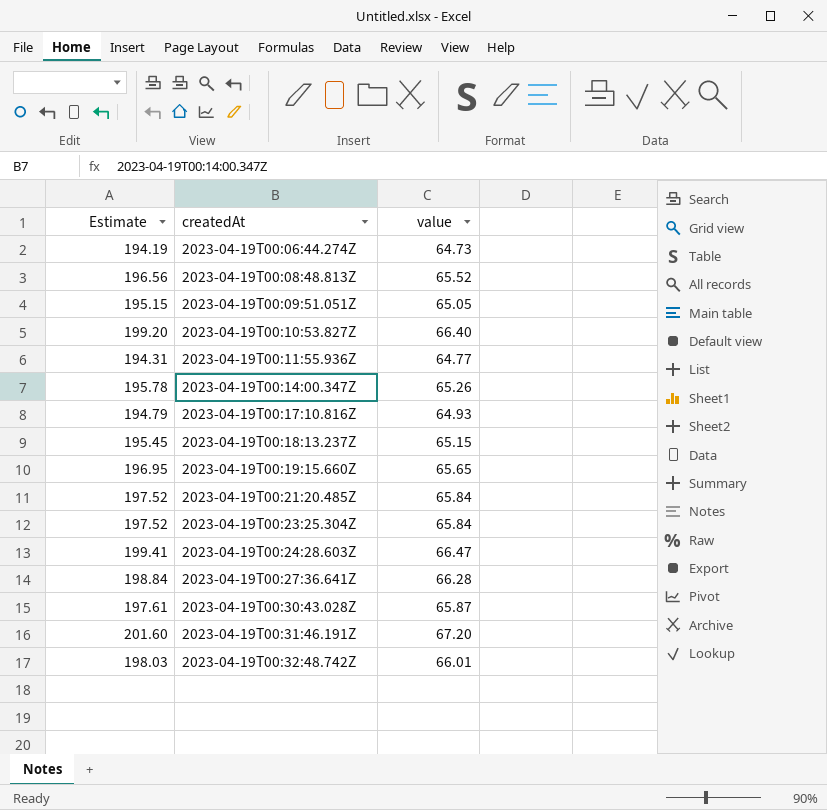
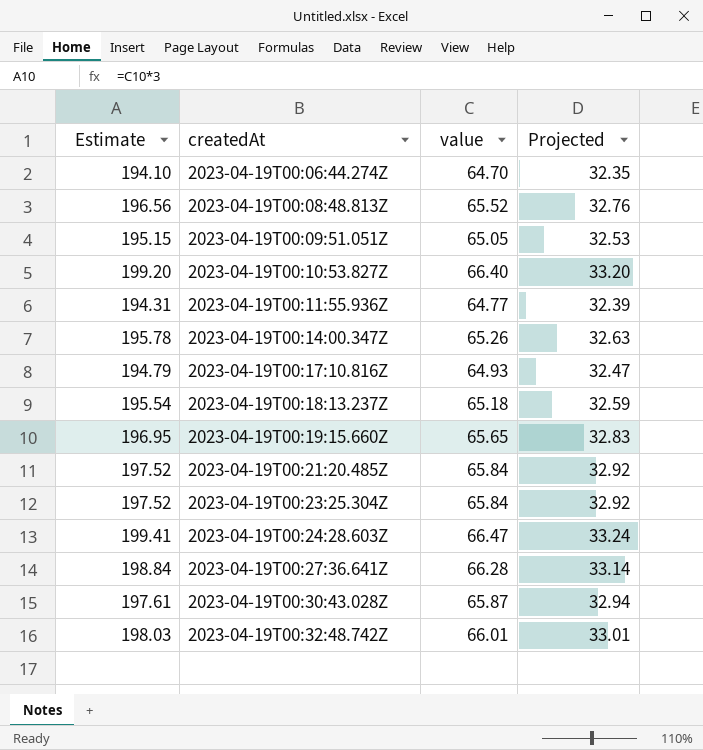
column Projected | formula: none -> [value] * 0.5
row 2023-04-19T00:31:46.191Z: 201.60 | 67.20 -> none
2023-04-19T00:06:44.274Z | Estimate: 194.19 -> 194.10
2023-04-19T00:06:44.274Z | value: 64.73 -> 64.70
2023-04-19T00:18:13.237Z | Estimate: 195.45 -> 195.54
2023-04-19T00:18:13.237Z | value: 65.15 -> 65.18

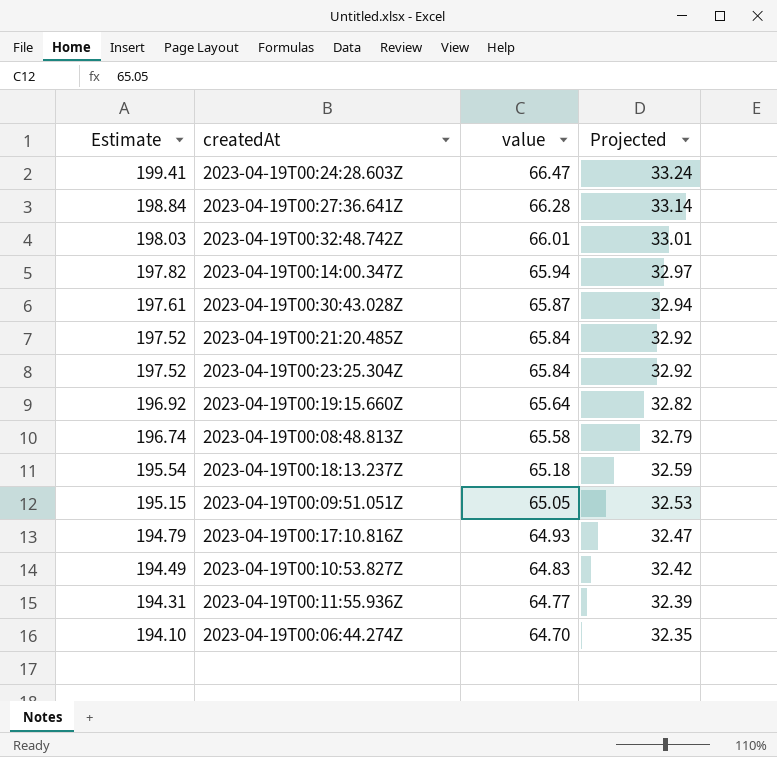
row order: createdAt ascending -> Estimate descending
2023-04-19T00:14:00.347Z | Estimate: 195.78 -> 197.82
2023-04-19T00:14:00.347Z | value: 65.26 -> 65.94
2023-04-19T00:14:00.347Z | Projected: 32.63 -> 32.97
2023-04-19T00:19:15.660Z | Estimate: 196.95 -> 196.92
2023-04-19T00:19:15.660Z | value: 65.65 -> 65.64
2023-04-19T00:19:15.660Z | Projected: 32.83 -> 32.82
2023-04-19T00:08:48.813Z | Estimate: 196.56 -> 196.74
2023-04-19T00:08:48.813Z | value: 65.52 -> 65.58
2023-04-19T00:08:48.813Z | Projected: 32.76 -> 32.79
2023-04-19T00:10:53.827Z | Estimate: 199.20 -> 194.49
2023-04-19T00:10:53.827Z | value: 66.40 -> 64.83
2023-04-19T00:10:53.827Z | Projected: 33.20 -> 32.42

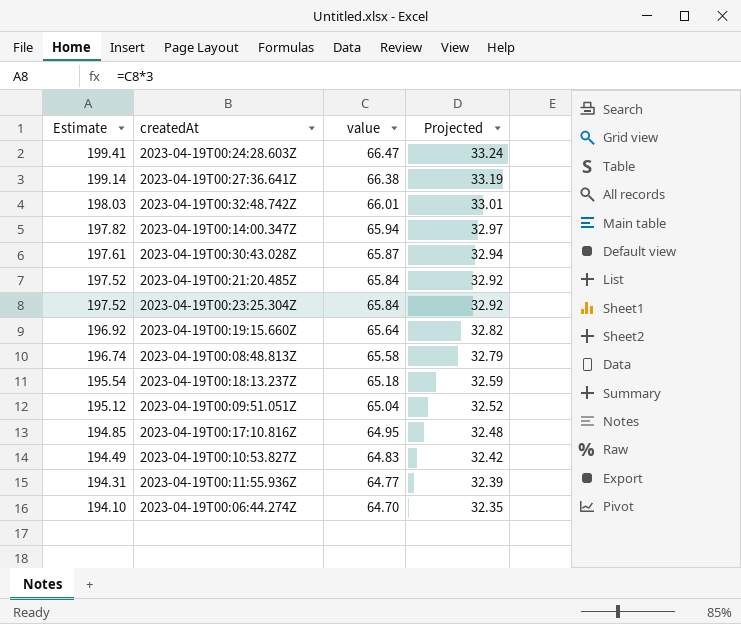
2023-04-19T00:27:36.641Z | Estimate: 198.84 -> 199.14
2023-04-19T00:27:36.641Z | value: 66.28 -> 66.38
2023-04-19T00:27:36.641Z | Projected: 33.14 -> 33.19
2023-04-19T00:09:51.051Z | Estimate: 195.15 -> 195.12
2023-04-19T00:09:51.051Z | value: 65.05 -> 65.04
2023-04-19T00:09:51.051Z | Projected: 32.53 -> 32.52
2023-04-19T00:17:10.816Z | Estimate: 194.79 -> 194.85
2023-04-19T00:17:10.816Z | value: 64.93 -> 64.95
2023-04-19T00:17:10.816Z | Projected: 32.47 -> 32.48

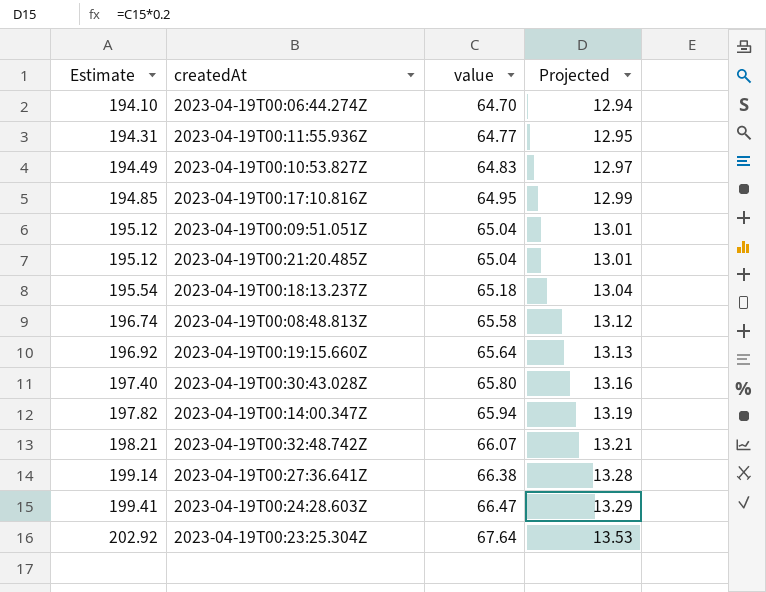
row order: Estimate descending -> Estimate ascending
column Projected | formula: [value] * 0.5 -> [value] * 0.2
2023-04-19T00:21:20.485Z | Estimate: 197.52 -> 195.12
2023-04-19T00:21:20.485Z | value: 65.84 -> 65.04
2023-04-19T00:30:43.028Z | Estimate: 197.61 -> 197.40
2023-04-19T00:30:43.028Z | value: 65.87 -> 65.80
2023-04-19T00:32:48.742Z | Estimate: 198.03 -> 198.21
2023-04-19T00:32:48.742Z | value: 66.01 -> 66.07
2023-04-19T00:23:25.304Z | Estimate: 197.52 -> 202.92
2023-04-19T00:23:25.304Z | value: 65.84 -> 67.64

